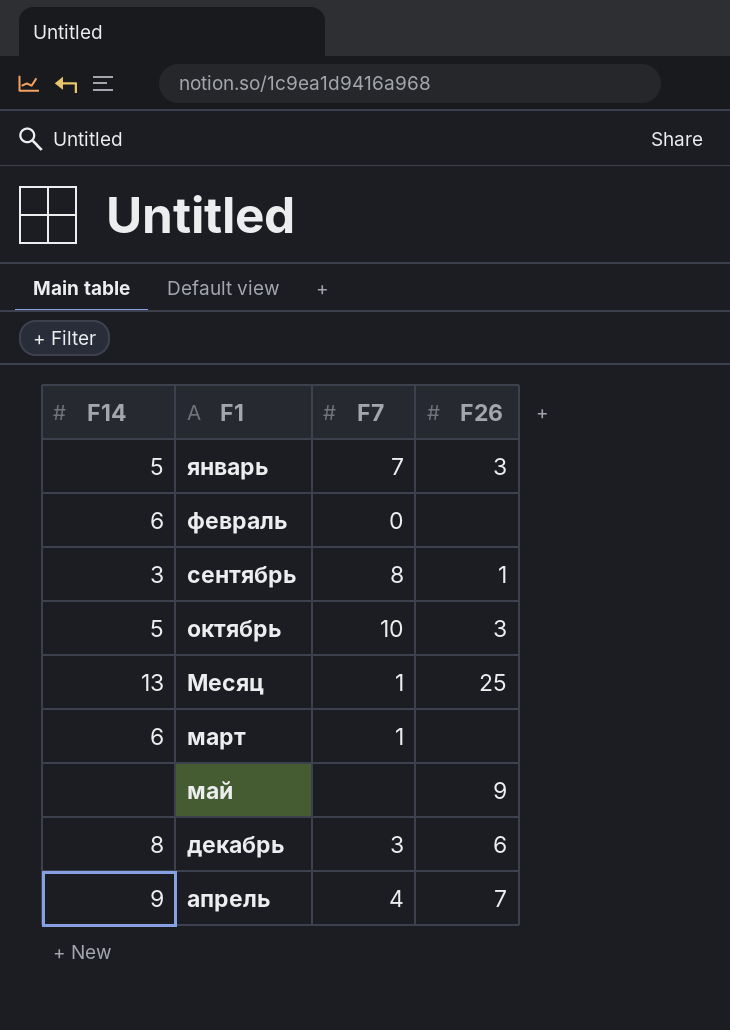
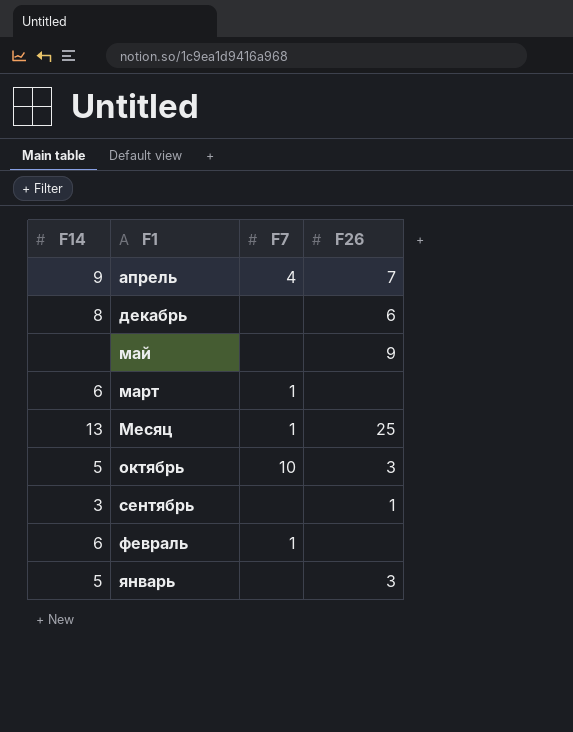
row order: F1 descending -> F1 ascending
декабрь | F7: 3 -> none
сентябрь | F7: 8 -> none
февраль | F7: 0 -> 1
январь | F7: 7 -> none

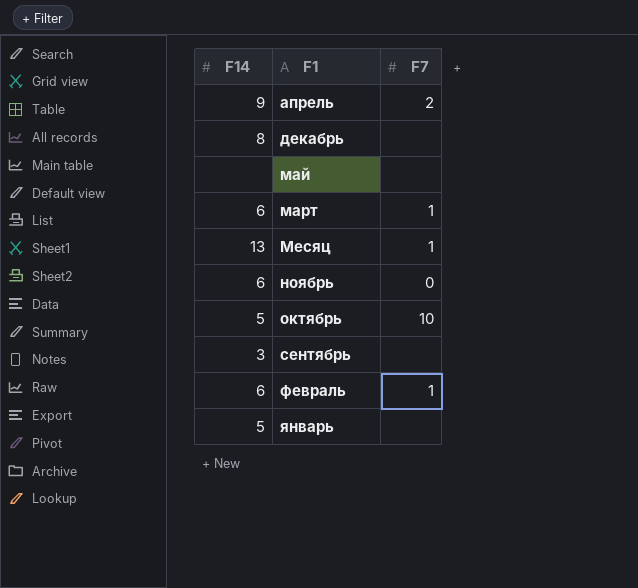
column F26 | position: 4 -> none
апрель | F7: 4 -> 2
row ноябрь: none -> 6 | 0

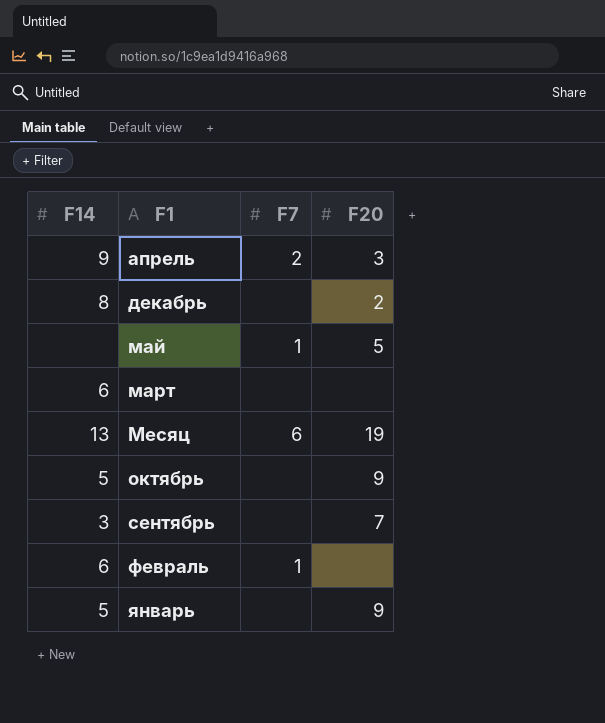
column F20 | position: none -> 4
row ноябрь: 6 | 0 -> none
май | F7: none -> 1
март | F7: 1 -> none
Месяц | F7: 1 -> 6
октябрь | F7: 10 -> none

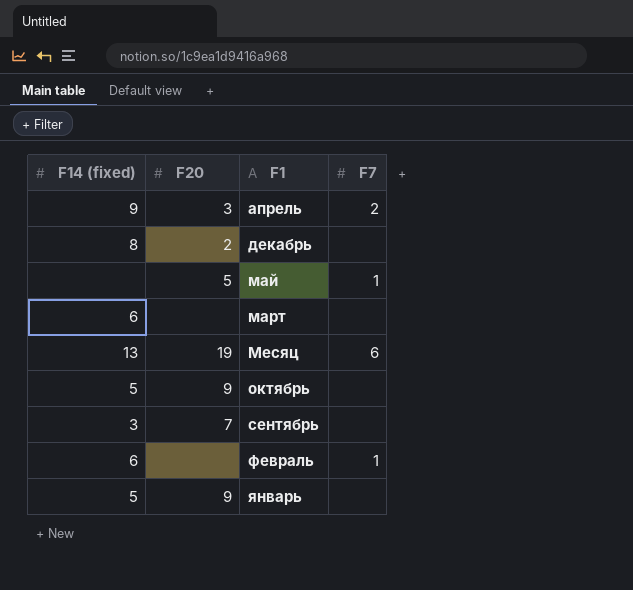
column name: F14 -> F14 (fixed)
column F20 | position: 4 -> 2

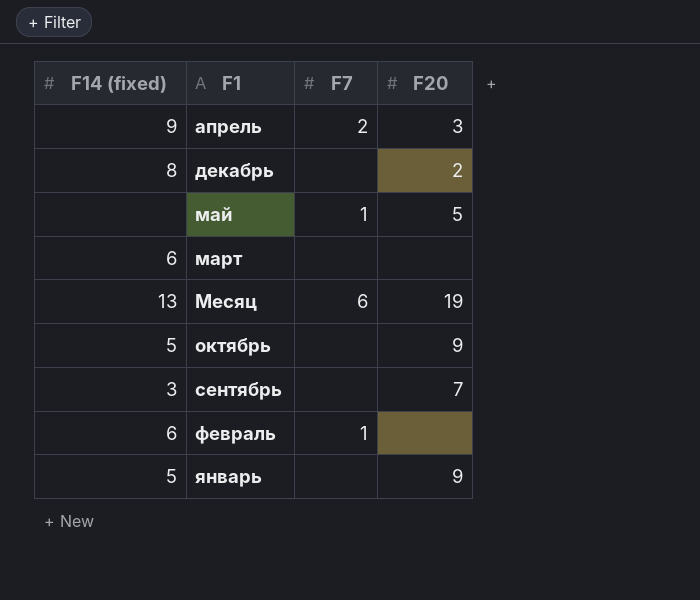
column F20 | position: 2 -> 4

